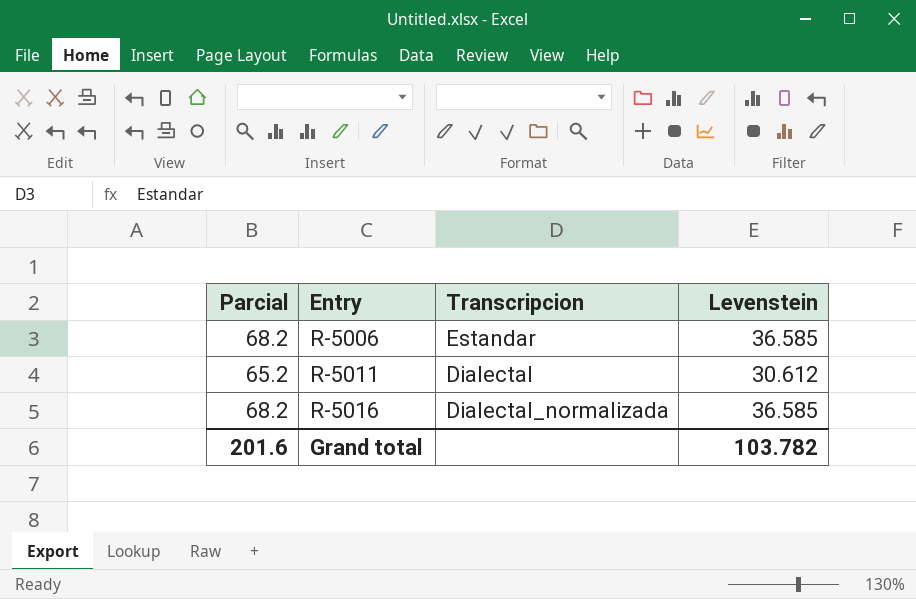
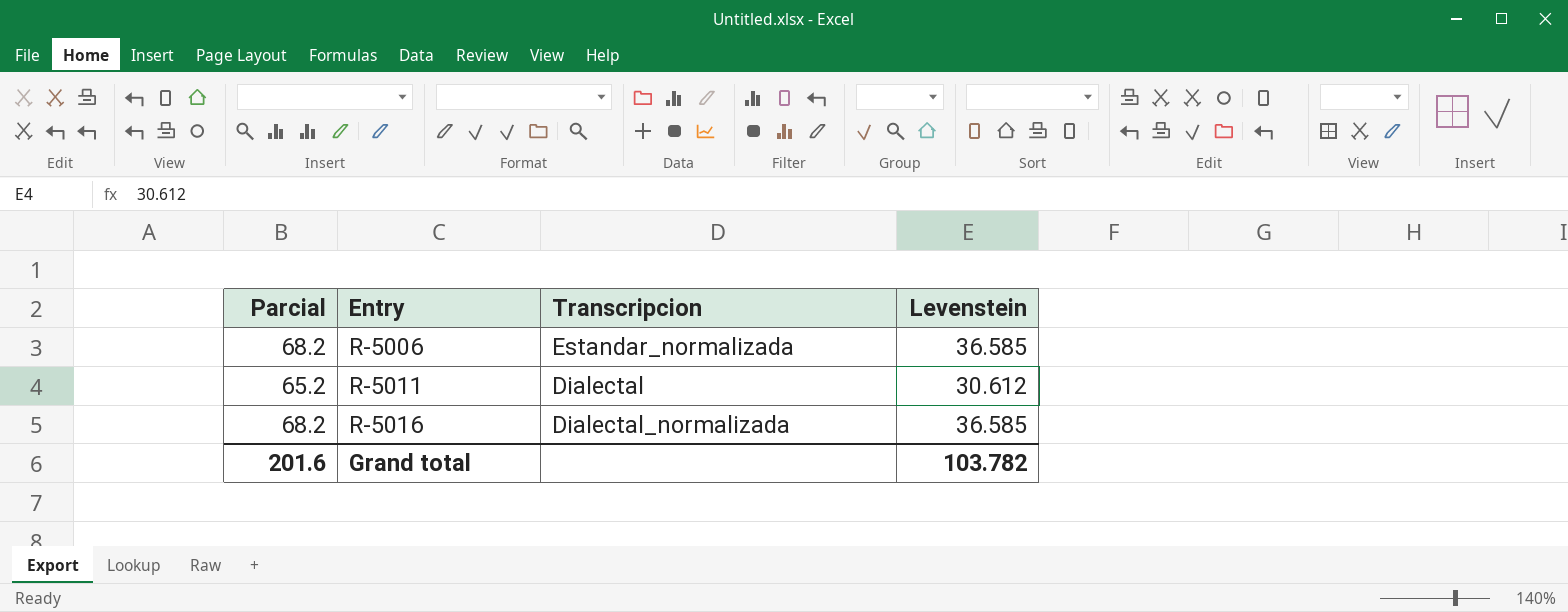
R-5006 | Transcripcion: Estandar -> Estandar_normalizada

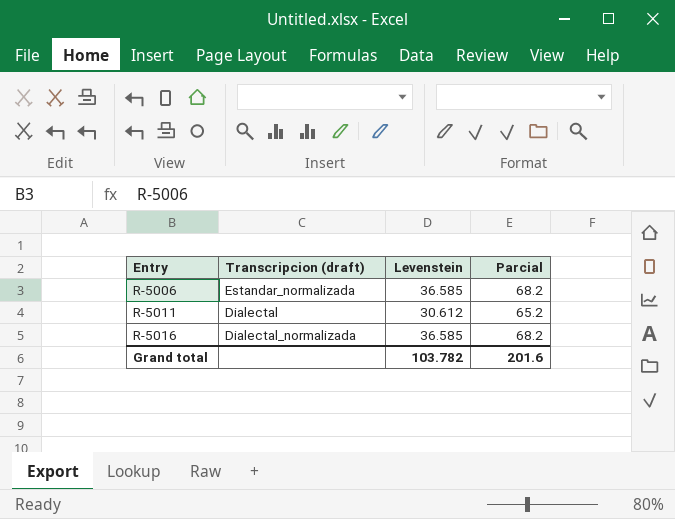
column name: Transcripcion -> Transcripcion (draft)
column Parcial | position: 1 -> 4

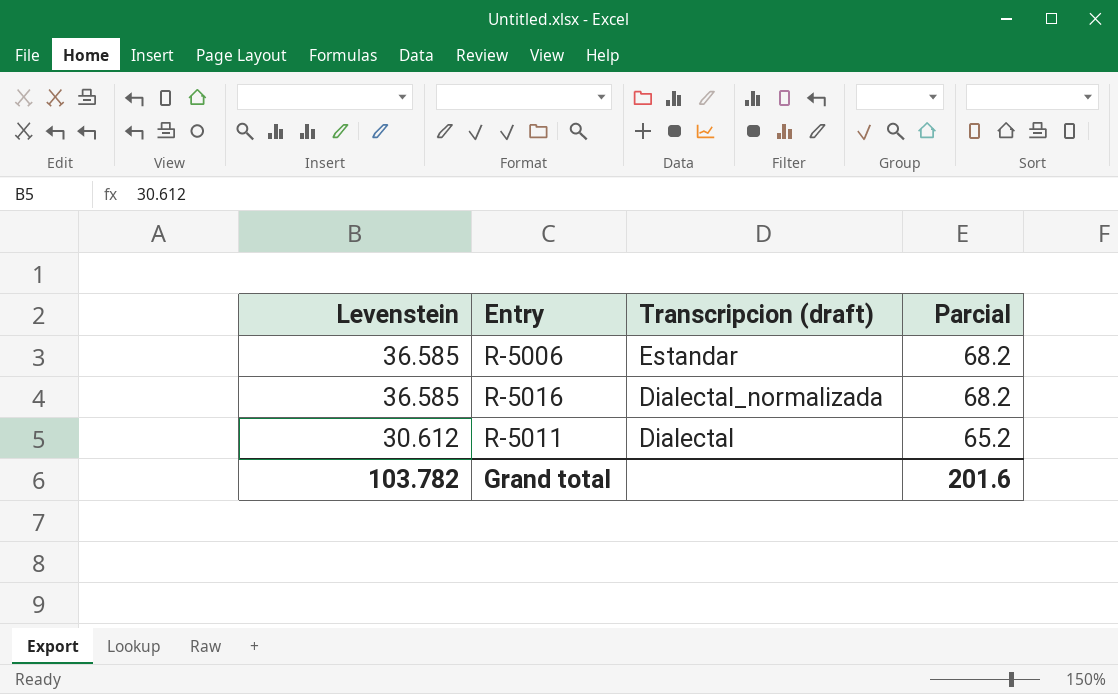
row order: Entry ascending -> Levenstein descending
column Levenstein | position: 3 -> 1
R-5006 | Transcripcion (draft): Estandar_normalizada -> Estandar

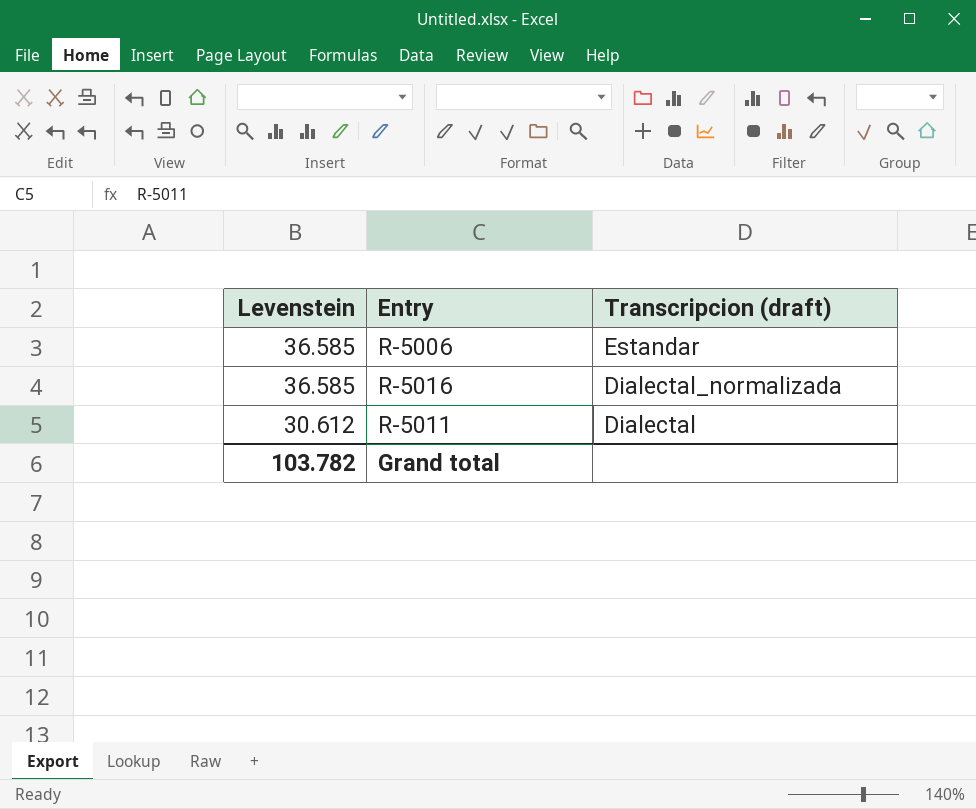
column Parcial | position: 4 -> none

